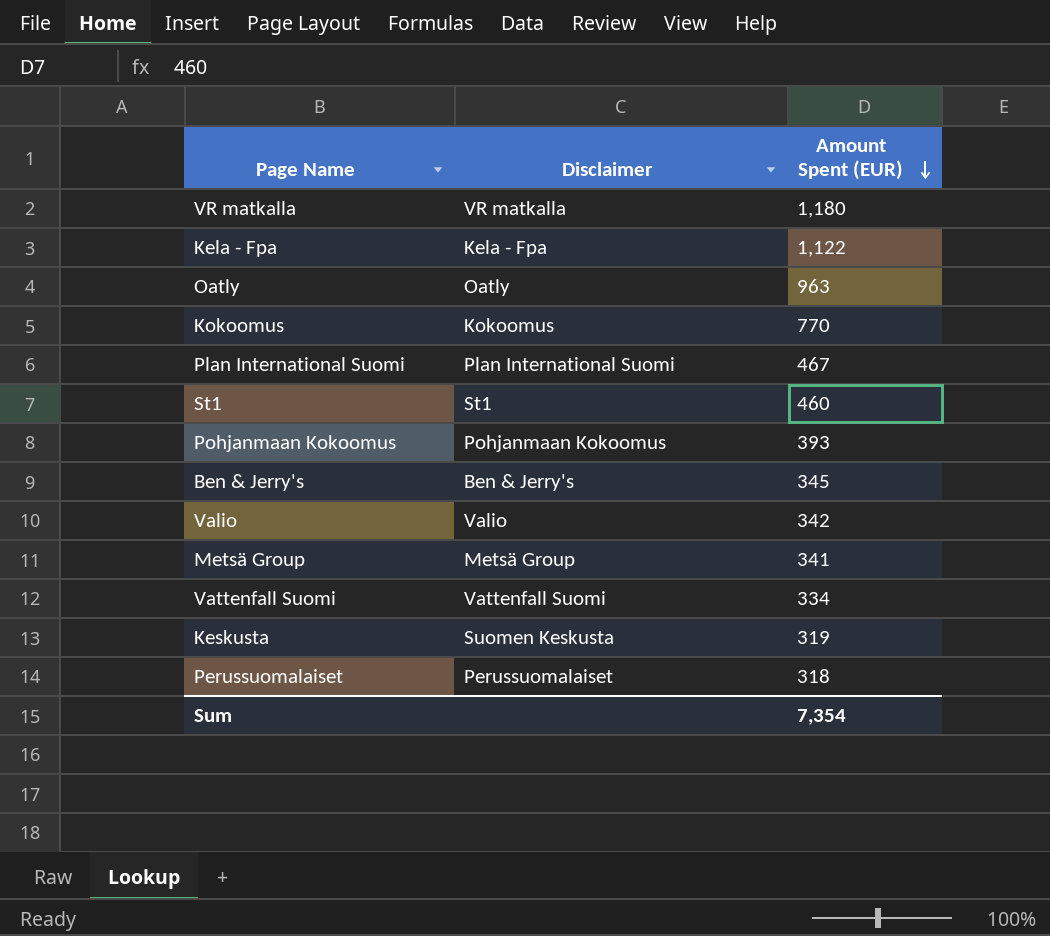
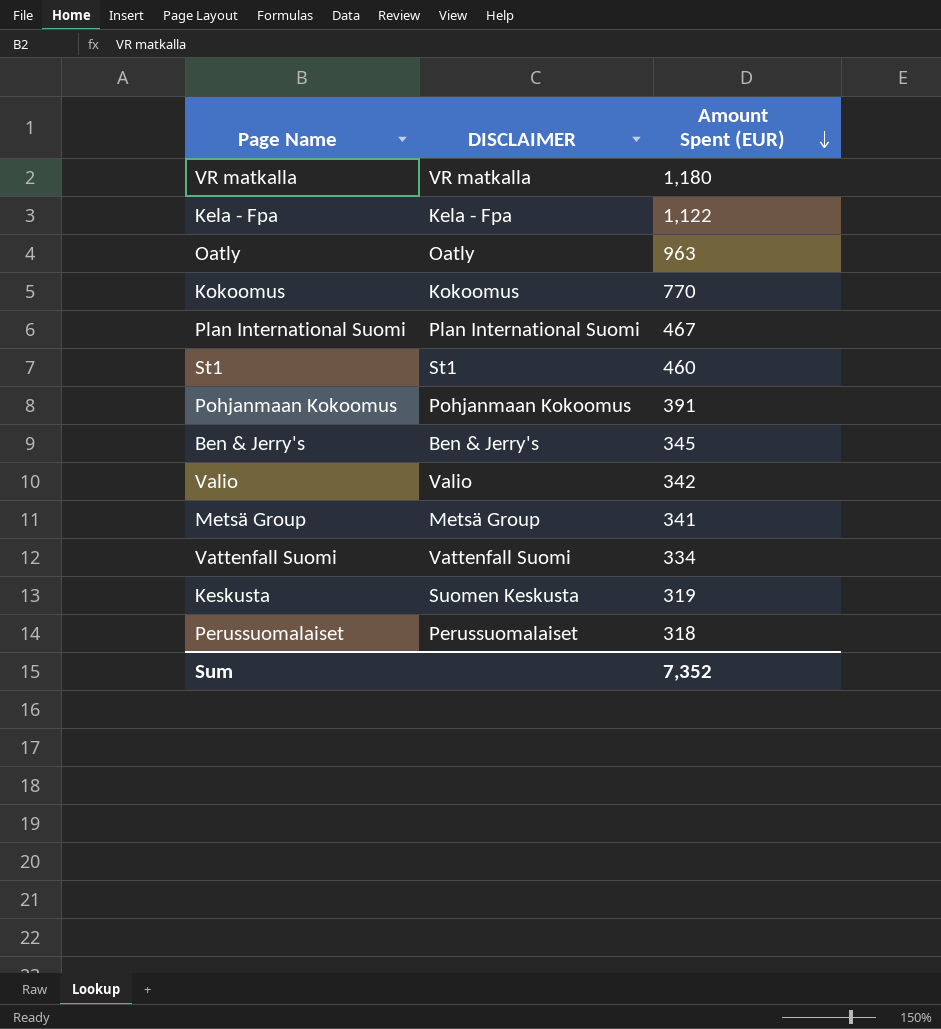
column name: Disclaimer -> DISCLAIMER
Pohjanmaan Kokoomus | Amount Spent (EUR): 393 -> 391
Sum | Amount Spent (EUR): 7,354 -> 7,352

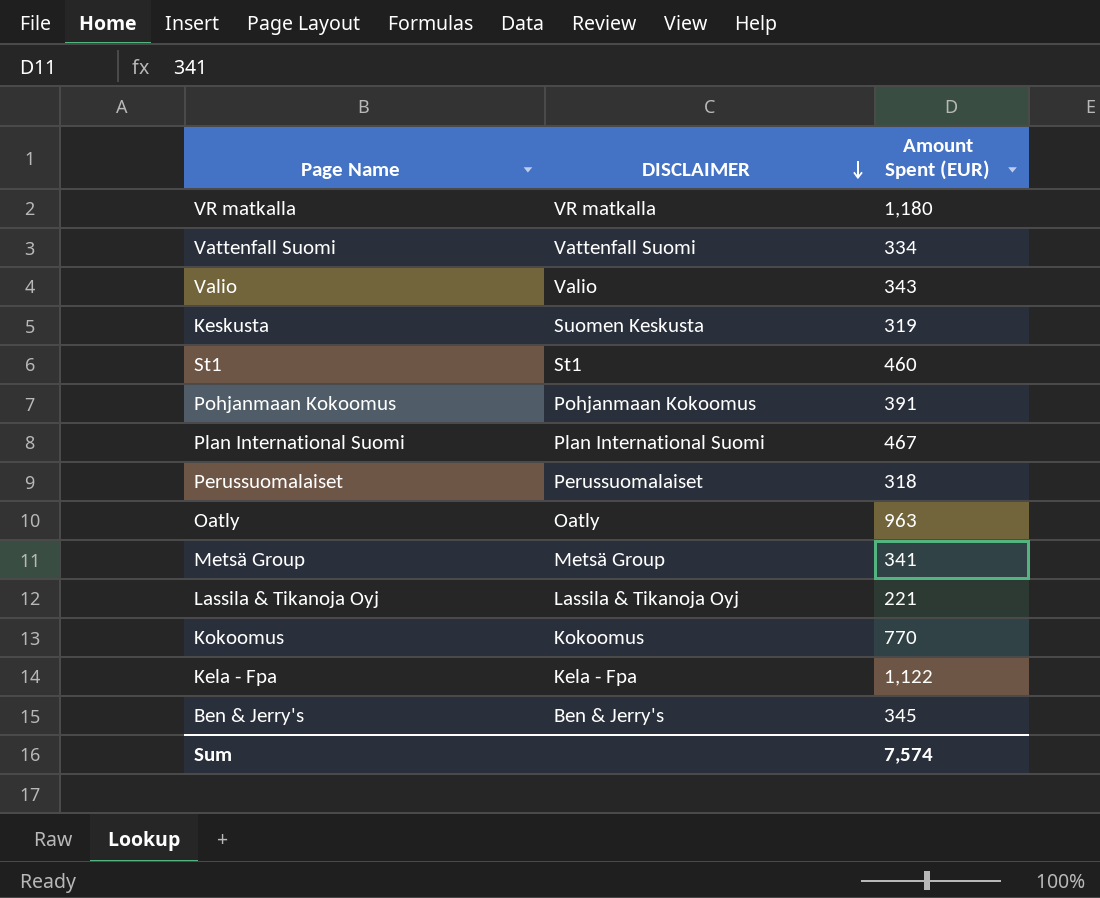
row order: Amount Spent (EUR) descending -> DISCLAIMER descending
Valio | Amount Spent (EUR): 342 -> 343
row Lassila & Tikanoja Oyj: none -> Lassila & Tikanoja Oyj | 221
Sum | Amount Spent (EUR): 7,352 -> 7,574

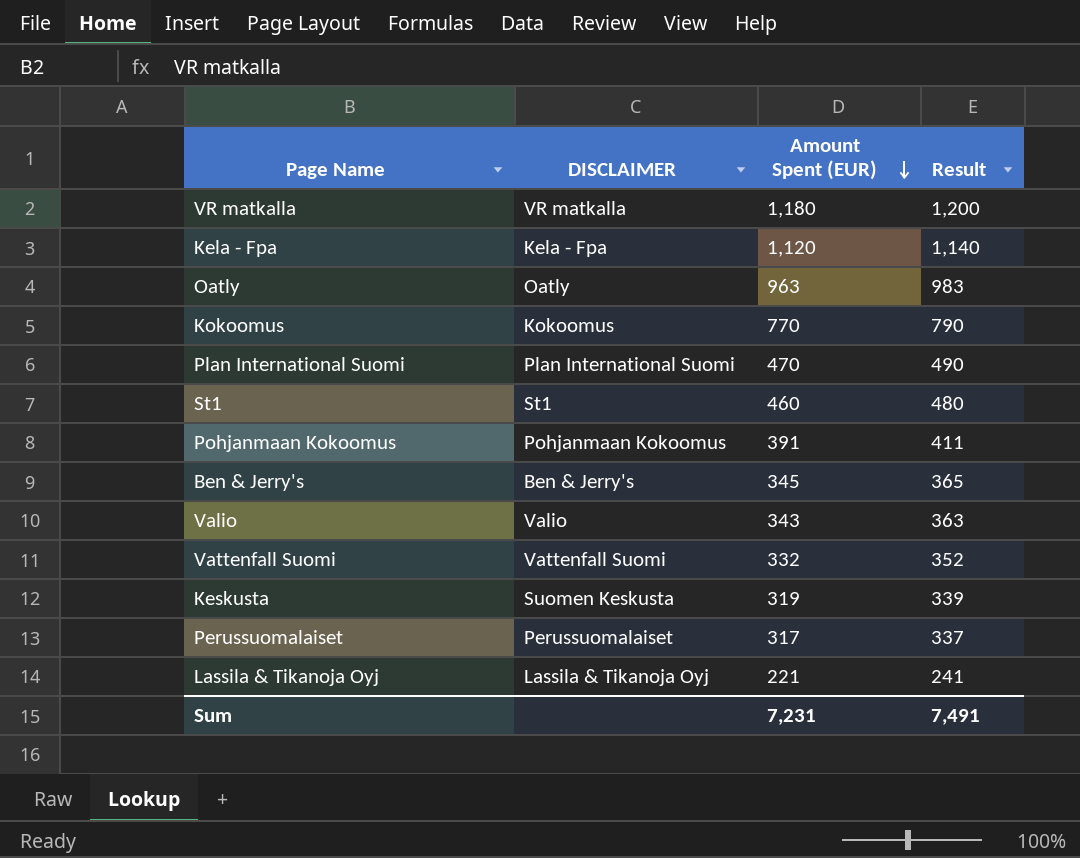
row order: DISCLAIMER descending -> Amount Spent (EUR) descending
column Result | formula: none -> [Amount Spent (EUR)] + 20
row Metsä Group: Metsä Group | 341 -> none
Kela - Fpa | Amount Spent (EUR): 1,122 -> 1,120
Plan International Suomi | Amount Spent (EUR): 467 -> 470
Vattenfall Suomi | Amount Spent (EUR): 334 -> 332
Perussuomalaiset | Amount Spent (EUR): 318 -> 317
Sum | Amount Spent (EUR): 7,574 -> 7,231

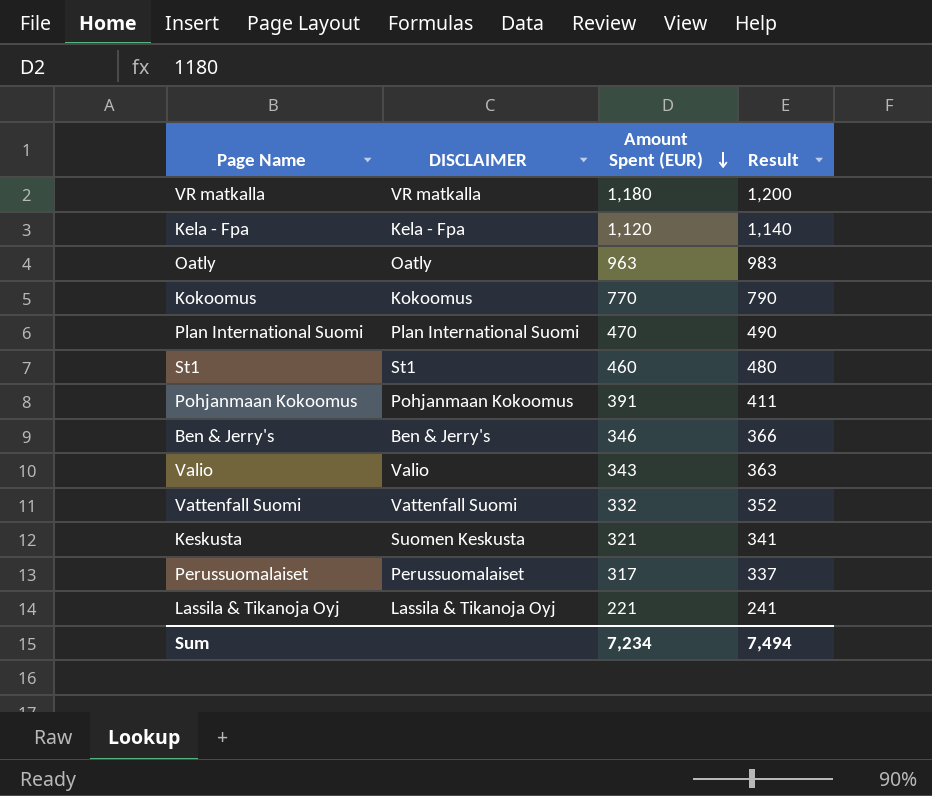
Ben & Jerry's | Amount Spent (EUR): 345 -> 346
Ben & Jerry's | Result: 365 -> 366
Keskusta | Amount Spent (EUR): 319 -> 321
Keskusta | Result: 339 -> 341
Sum | Amount Spent (EUR): 7,231 -> 7,234
Sum | Result: 7,491 -> 7,494

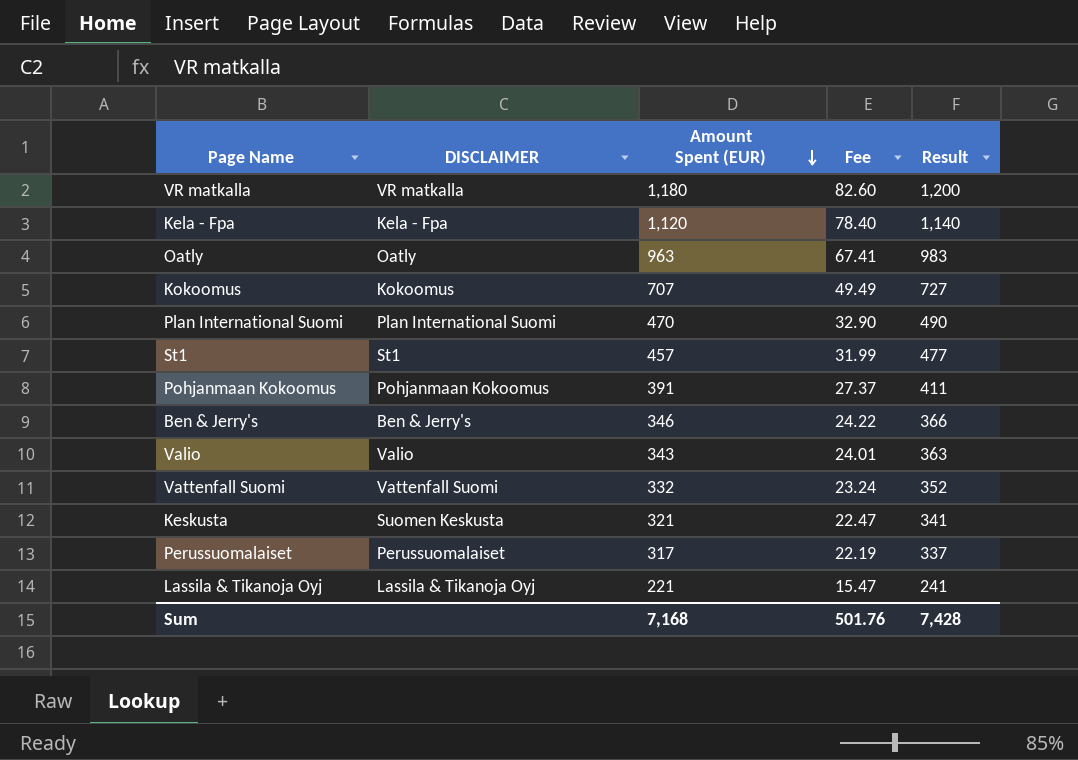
column Fee | formula: none -> [Amount Spent (EUR)] * 0.07
Kokoomus | Amount Spent (EUR): 770 -> 707
Kokoomus | Result: 790 -> 727
St1 | Amount Spent (EUR): 460 -> 457
St1 | Result: 480 -> 477
Sum | Amount Spent (EUR): 7,234 -> 7,168
Sum | Result: 7,494 -> 7,428

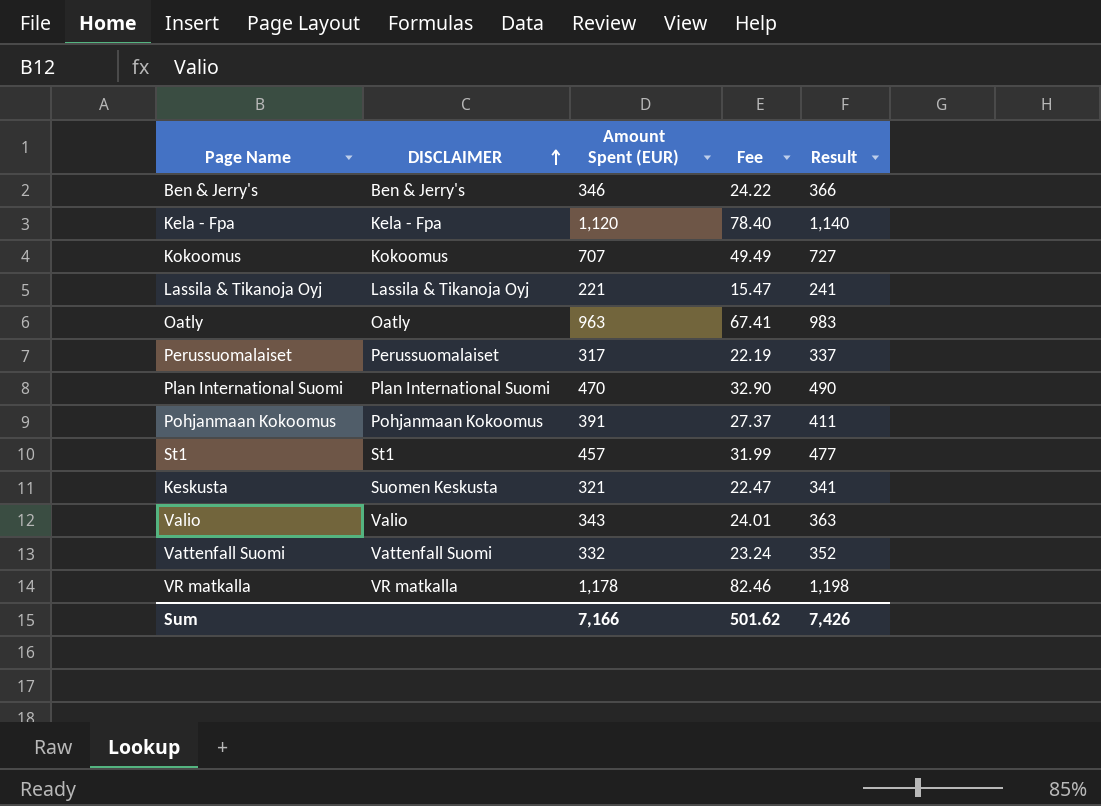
row order: Amount Spent (EUR) descending -> DISCLAIMER ascending
VR matkalla | Amount Spent (EUR): 1,180 -> 1,178
VR matkalla | Fee: 82.60 -> 82.46
VR matkalla | Result: 1,200 -> 1,198
Sum | Amount Spent (EUR): 7,168 -> 7,166
Sum | Fee: 501.76 -> 501.62
Sum | Result: 7,428 -> 7,426

